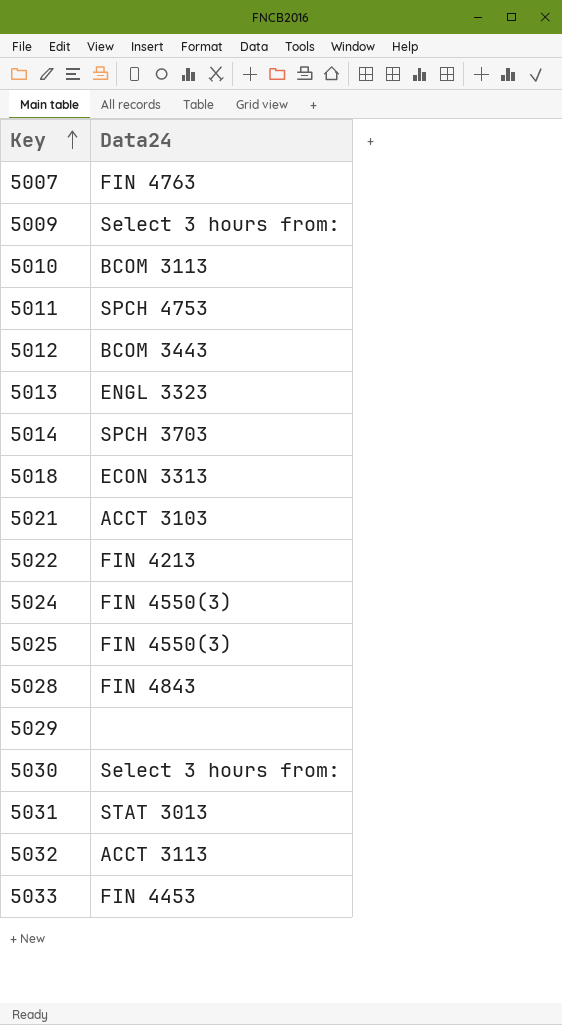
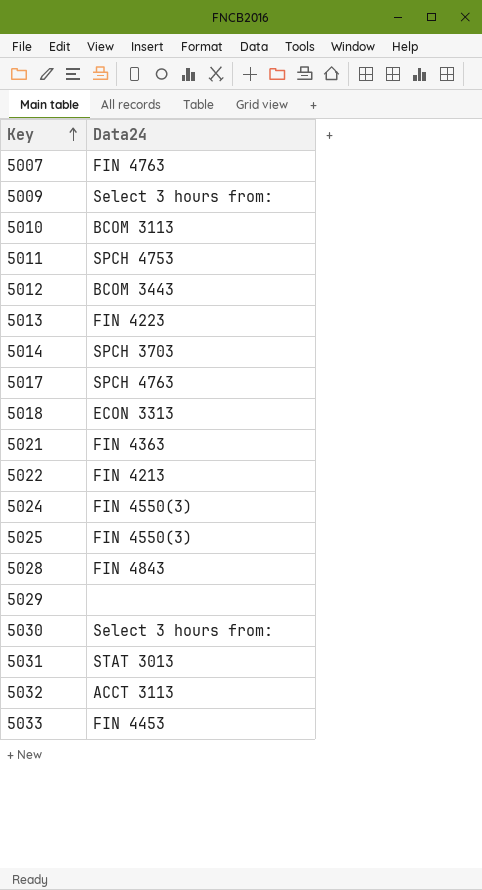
5013 | Data24: ENGL 3323 -> FIN 4223
row 5017: none -> SPCH 4763
5021 | Data24: ACCT 3103 -> FIN 4363

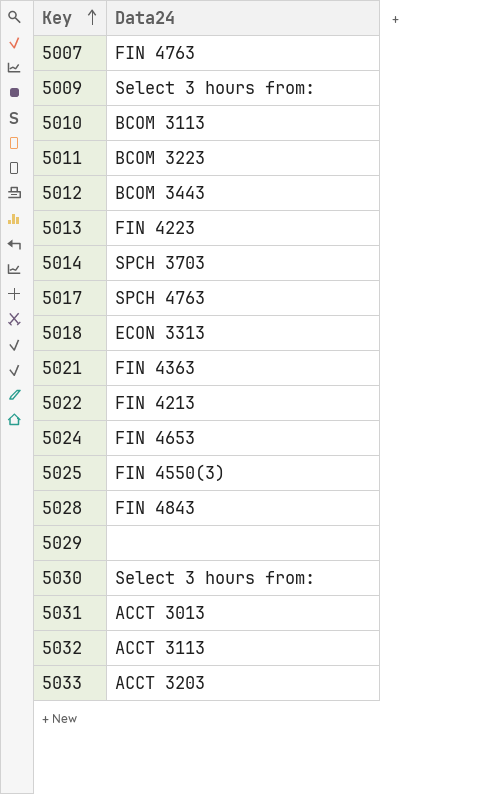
5011 | Data24: SPCH 4753 -> BCOM 3223
5024 | Data24: FIN 4550(3) -> FIN 4653
5031 | Data24: STAT 3013 -> ACCT 3013
5033 | Data24: FIN 4453 -> ACCT 3203

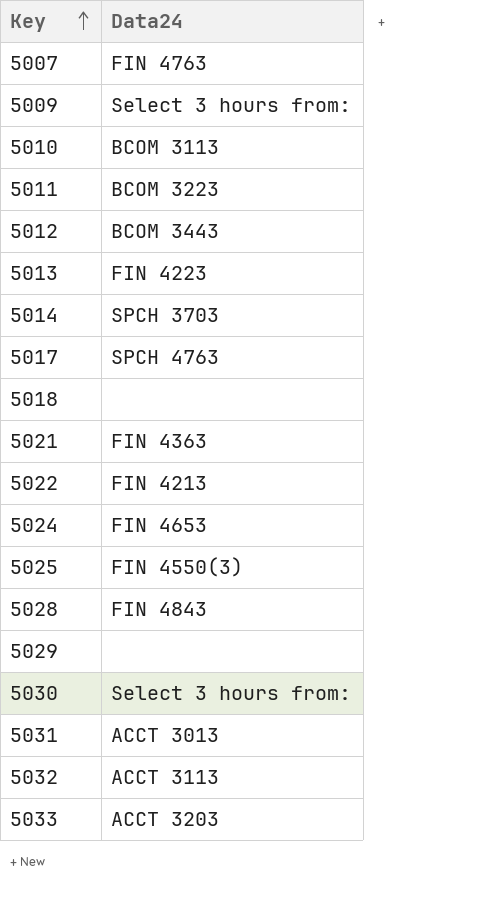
5018 | Data24: ECON 3313 -> none

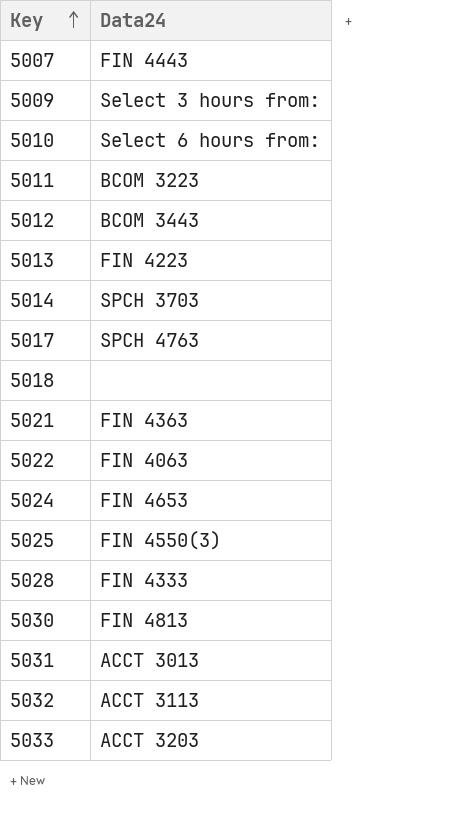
row 5029: none -> none
5007 | Data24: FIN 4763 -> FIN 4443
5010 | Data24: BCOM 3113 -> Select 6 hours from:
5022 | Data24: FIN 4213 -> FIN 4063
5028 | Data24: FIN 4843 -> FIN 4333
5030 | Data24: Select 3 hours from: -> FIN 4813

